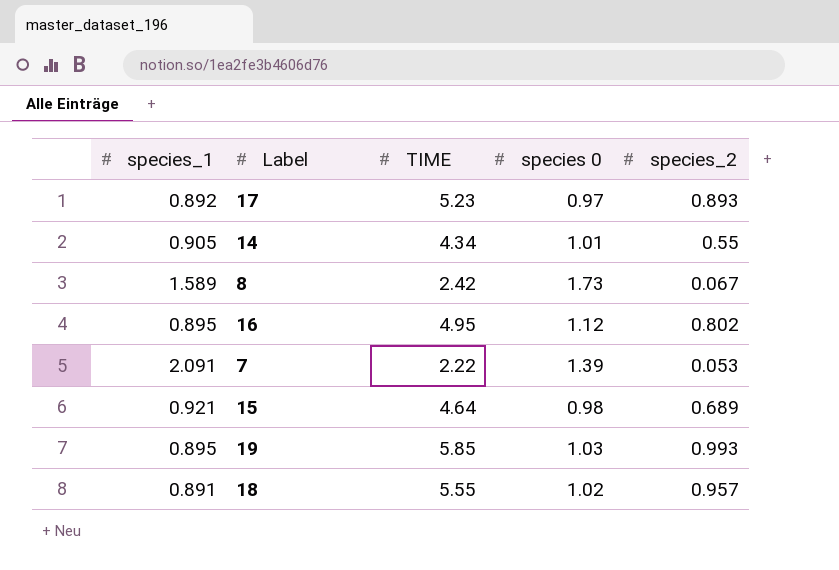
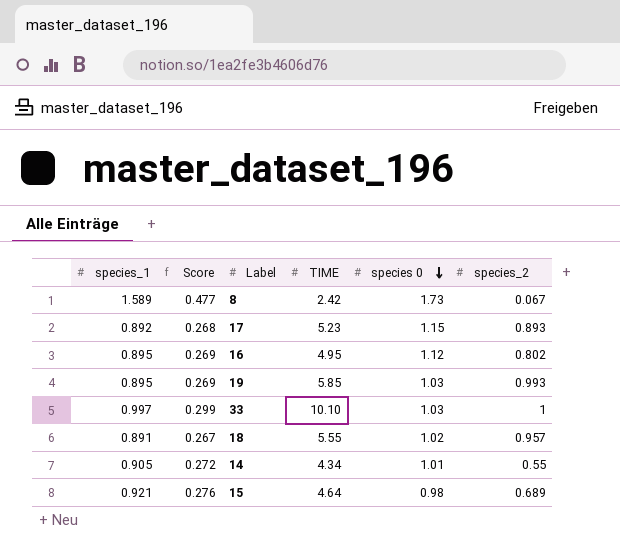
row order: none -> species 0 descending
column Score | formula: none -> [species_1] * 0.3
row 7: 2.091 | 2.22 | 1.39 | 0.053 -> none
17 | species 0: 0.97 -> 1.15
row 33: none -> 0.997 | 0.299 | 10.10 | 1.03 | 1

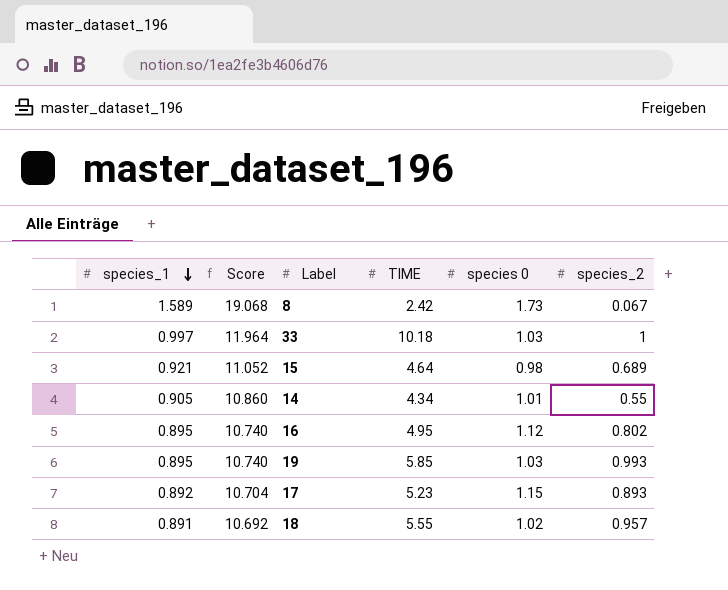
row order: species 0 descending -> species_1 descending
column Score | formula: [species_1] * 0.3 -> [species_1] * 12
33 | TIME: 10.10 -> 10.18

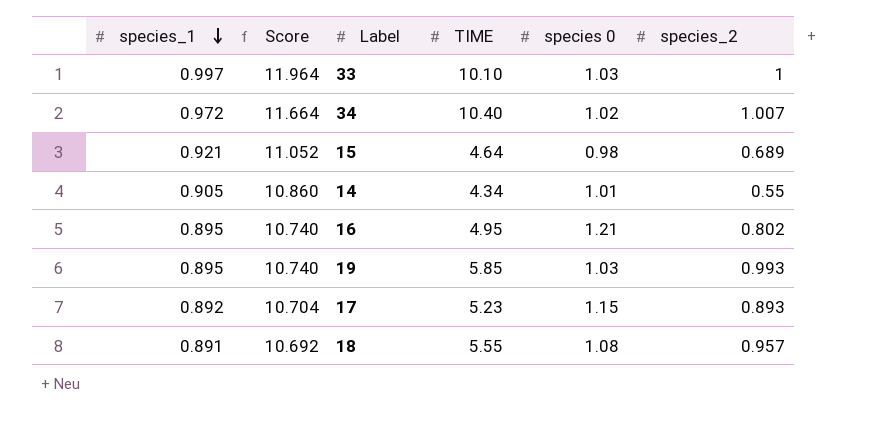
row 8: 1.589 | 19.068 | 2.42 | 1.73 | 0.067 -> none
33 | TIME: 10.18 -> 10.10
row 34: none -> 0.972 | 11.664 | 10.40 | 1.02 | 1.007
16 | species 0: 1.12 -> 1.21
18 | species 0: 1.02 -> 1.08

